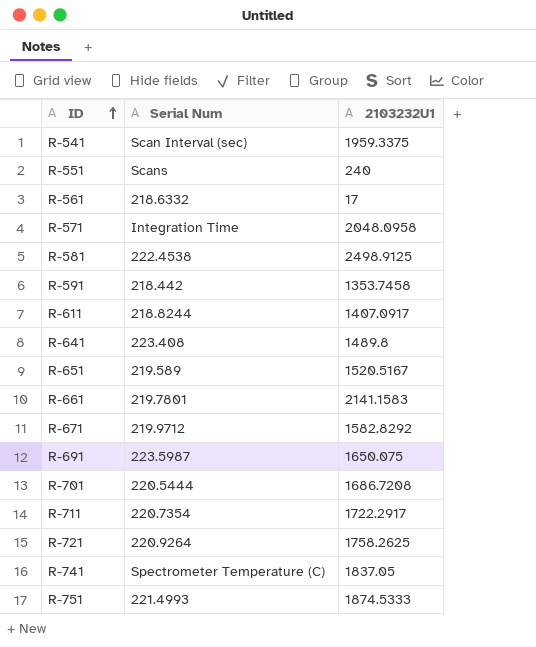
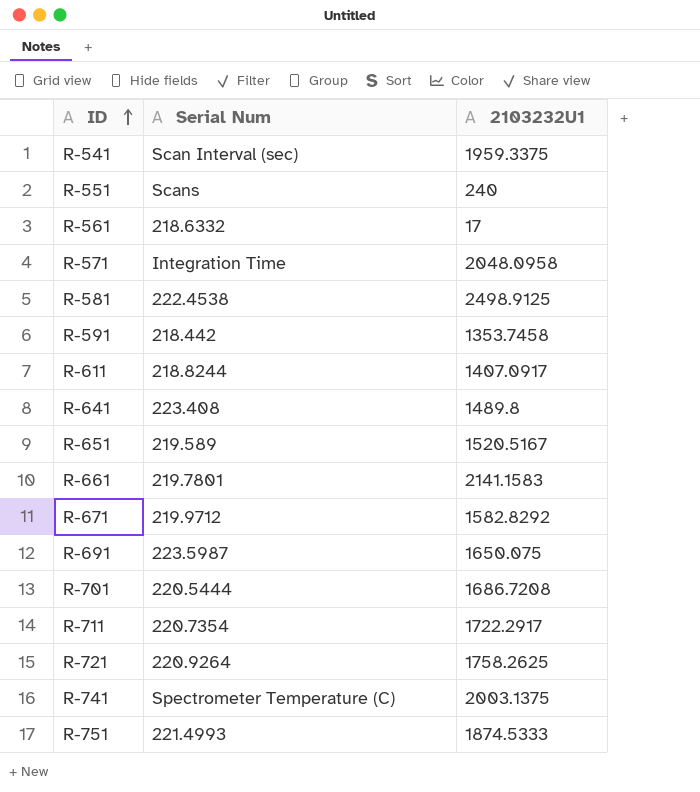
R-741 | 2103232U1: 1837.05 -> 2003.1375

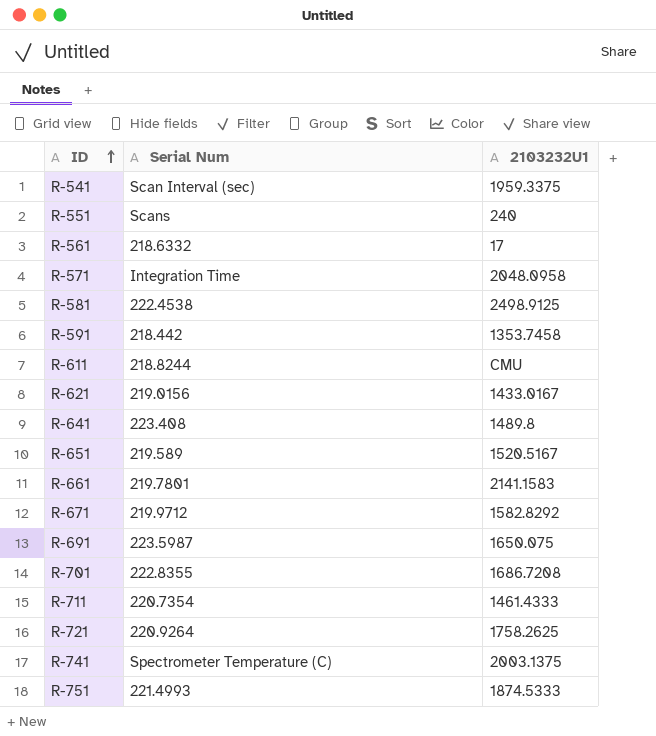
R-611 | 2103232U1: 1407.0917 -> CMU
row R-621: none -> 219.0156 | 1433.0167
R-701 | Serial Num: 220.5444 -> 222.8355
R-711 | 2103232U1: 1722.2917 -> 1461.4333

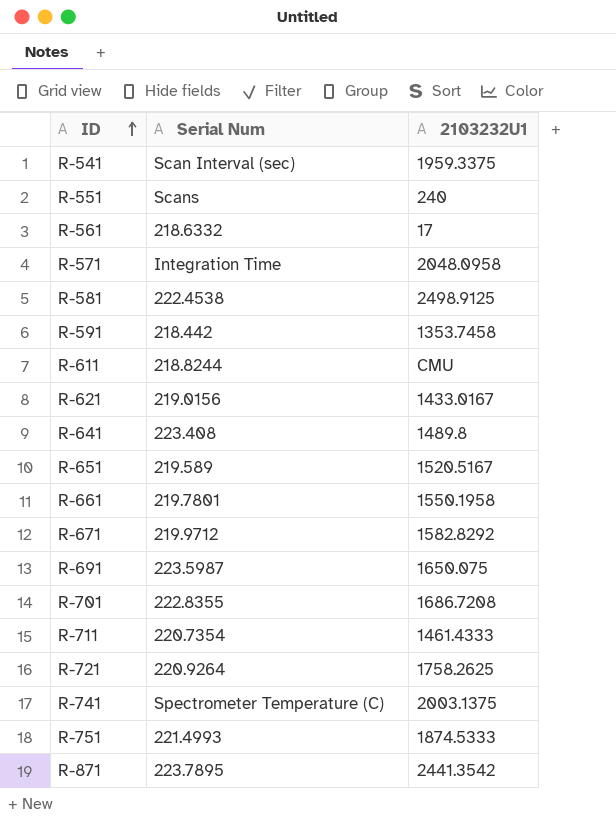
R-661 | 2103232U1: 2141.1583 -> 1550.1958
row R-871: none -> 223.7895 | 2441.3542

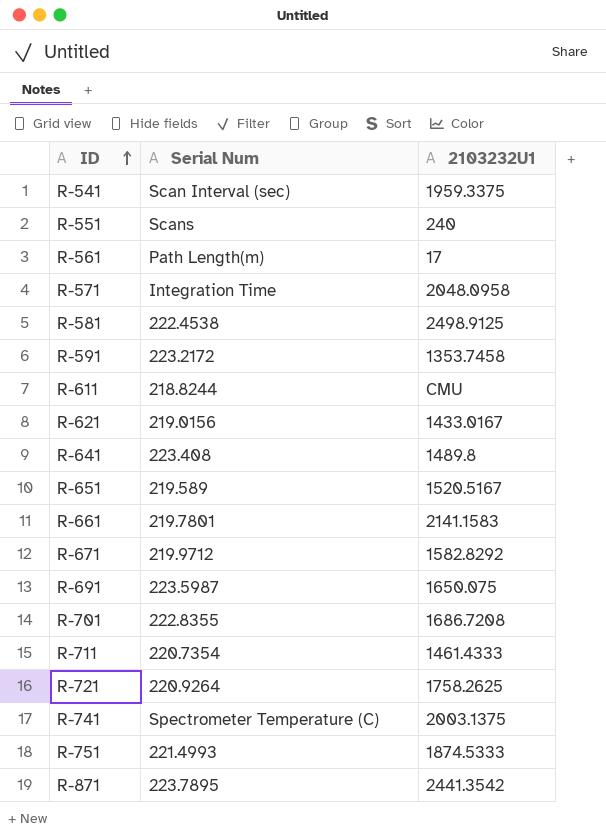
R-561 | Serial Num: 218.6332 -> Path Length(m)
R-591 | Serial Num: 218.442 -> 223.2172
R-661 | 2103232U1: 1550.1958 -> 2141.1583

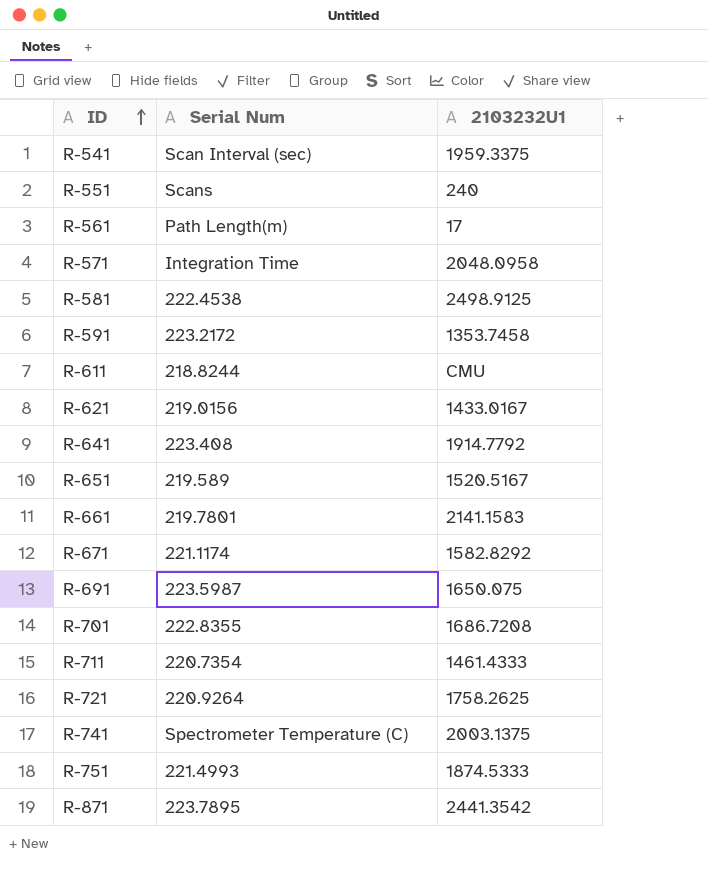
R-641 | 2103232U1: 1489.8 -> 1914.7792
R-671 | Serial Num: 219.9712 -> 221.1174

